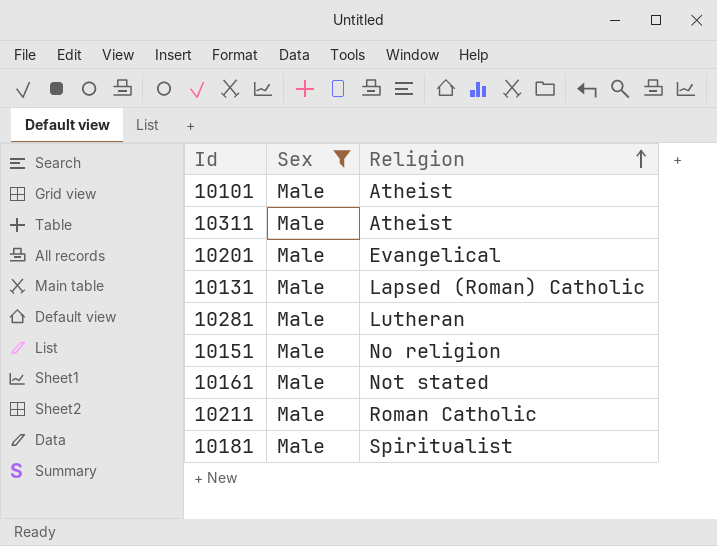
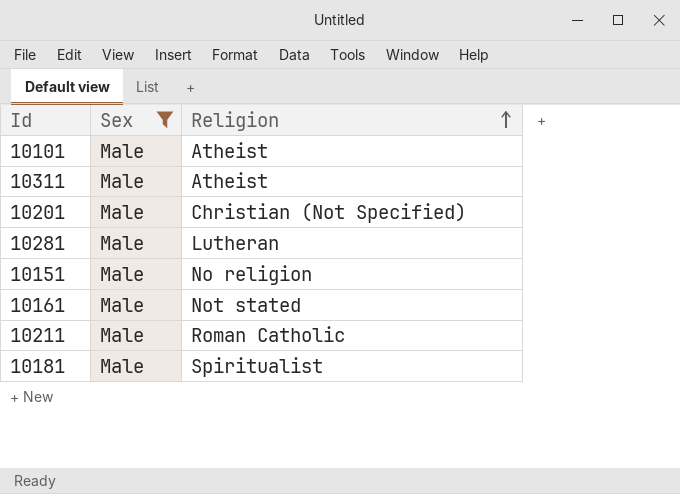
row 10131: Male | Lapsed (Roman) Catholic -> none
10201 | Religion: Evangelical -> Christian (Not Specified)

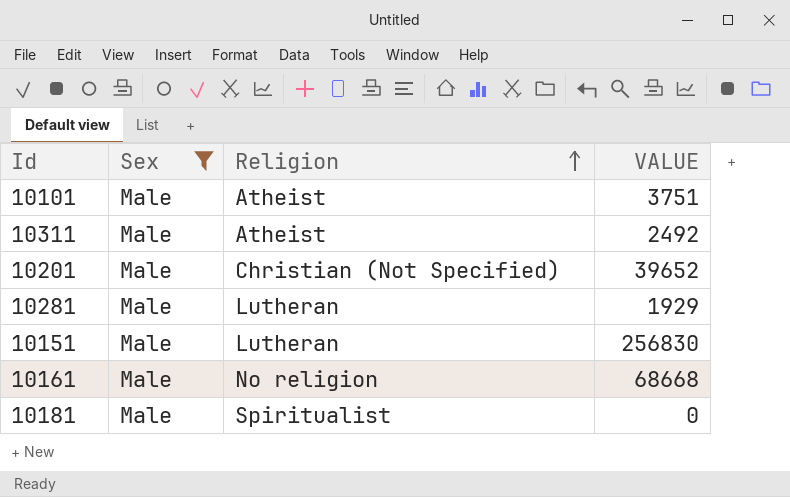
column VALUE | position: none -> 4
row 10211: Male | Roman Catholic -> none
10151 | Religion: No religion -> Lutheran
10161 | Religion: Not stated -> No religion

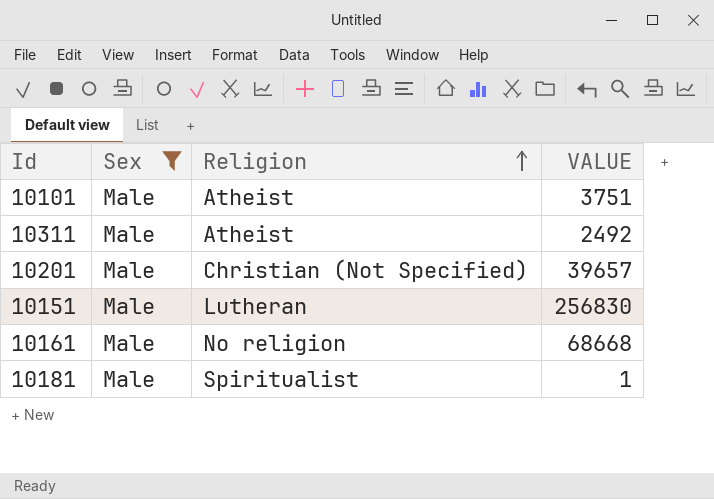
row 10281: Male | Lutheran | 1929 -> none
10201 | VALUE: 39652 -> 39657
10181 | VALUE: 0 -> 1

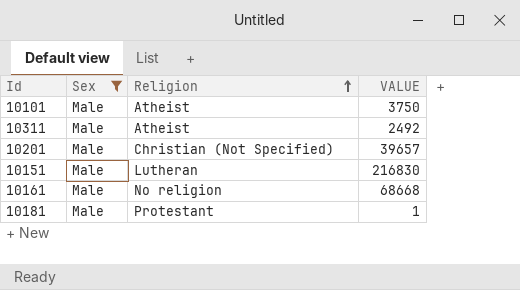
10101 | VALUE: 3751 -> 3750
10151 | VALUE: 256830 -> 216830
10181 | Religion: Spiritualist -> Protestant

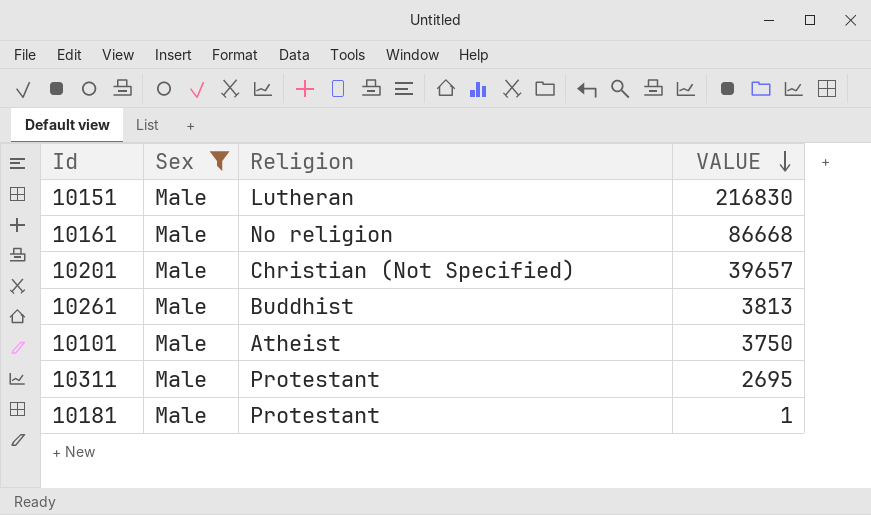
row order: Religion ascending -> VALUE descending
10161 | VALUE: 68668 -> 86668
row 10261: none -> Male | Buddhist | 3813
10311 | Religion: Atheist -> Protestant
10311 | VALUE: 2492 -> 2695

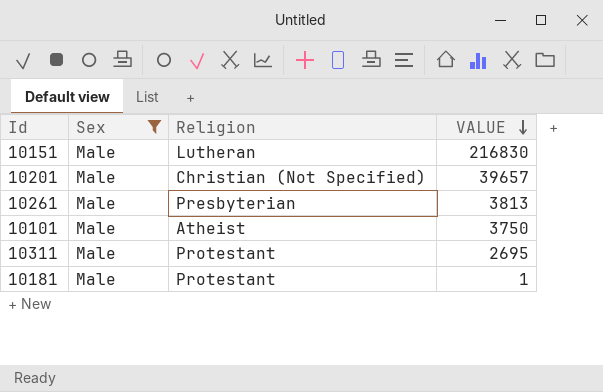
row 10161: Male | No religion | 86668 -> none
10261 | Religion: Buddhist -> Presbyterian

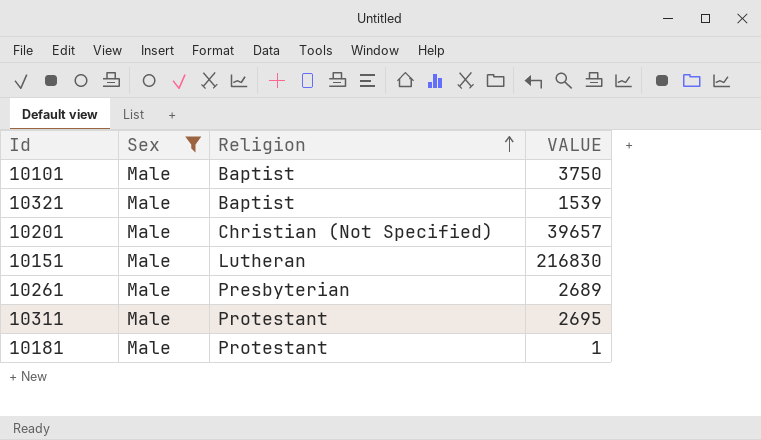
row order: VALUE descending -> Religion ascending
10101 | Religion: Atheist -> Baptist
row 10321: none -> Male | Baptist | 1539
10261 | VALUE: 3813 -> 2689

